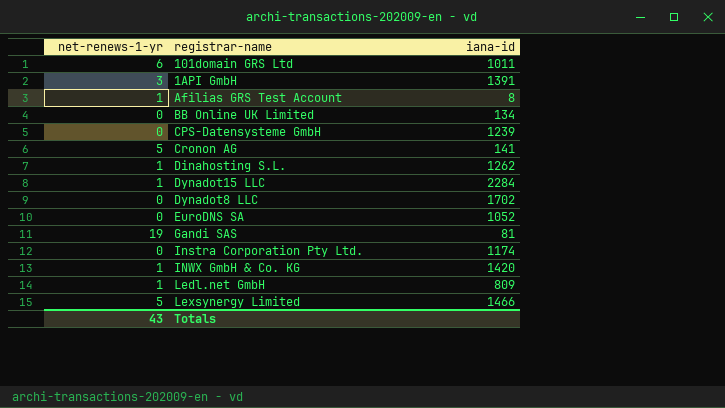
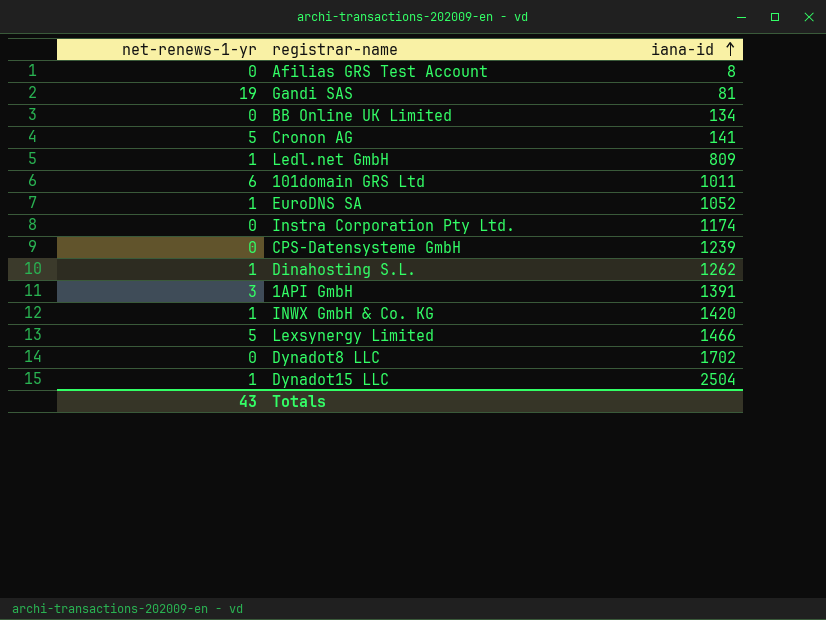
row order: none -> iana-id ascending
Afilias GRS Test Account | net-renews-1-yr: 1 -> 0
EuroDNS SA | net-renews-1-yr: 0 -> 1
Dynadot15 LLC | iana-id: 2284 -> 2504

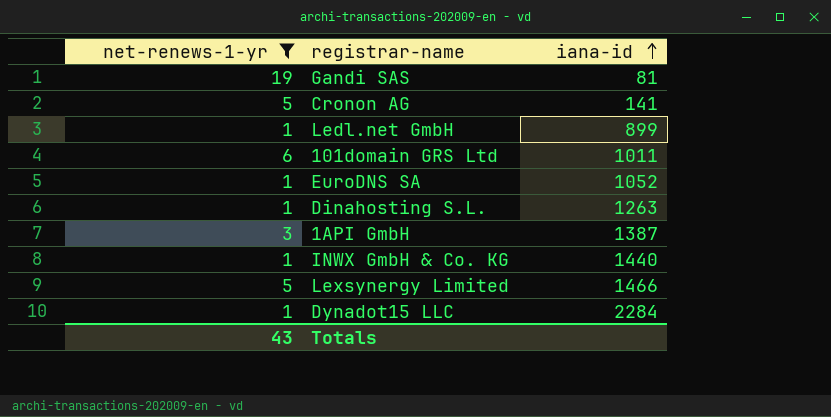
filter: none -> net-renews-1-yr != 0
Ledl.net GmbH | iana-id: 809 -> 899
Dinahosting S.L. | iana-id: 1262 -> 1263
1API GmbH | iana-id: 1391 -> 1387
INWX GmbH & Co. KG | iana-id: 1420 -> 1440
Dynadot15 LLC | iana-id: 2504 -> 2284

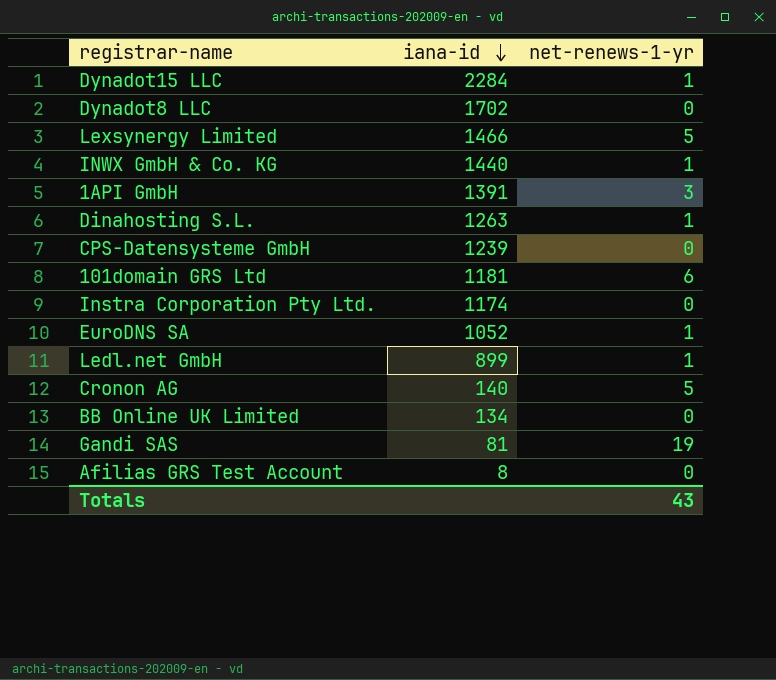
filter: net-renews-1-yr != 0 -> none
row order: iana-id ascending -> iana-id descending
column net-renews-1-yr | position: 1 -> 3
1API GmbH | iana-id: 1387 -> 1391
101domain GRS Ltd | iana-id: 1011 -> 1181
Cronon AG | iana-id: 141 -> 140

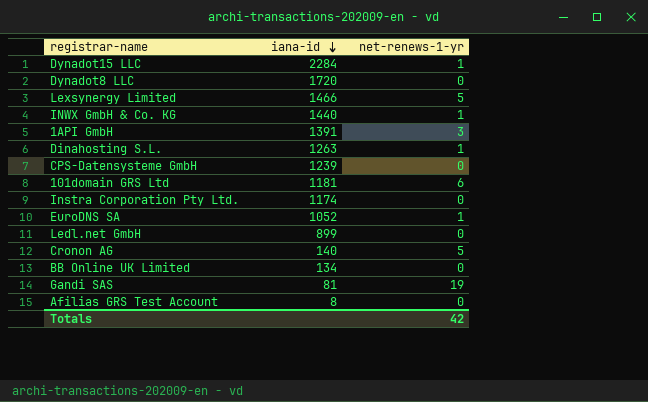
Dynadot8 LLC | iana-id: 1702 -> 1720
Ledl.net GmbH | net-renews-1-yr: 1 -> 0
Totals | net-renews-1-yr: 43 -> 42

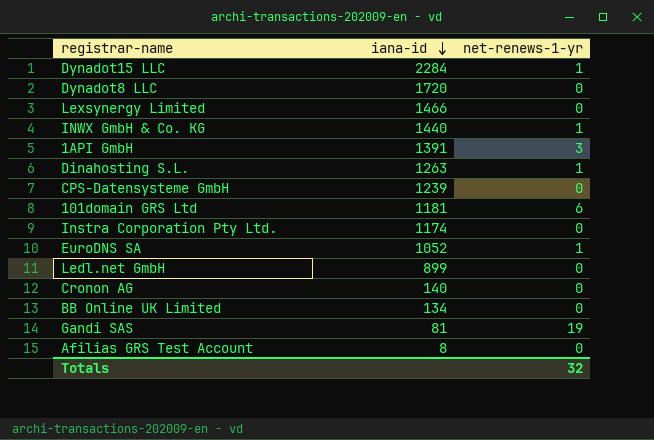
Lexsynergy Limited | net-renews-1-yr: 5 -> 0
Cronon AG | net-renews-1-yr: 5 -> 0
Totals | net-renews-1-yr: 42 -> 32

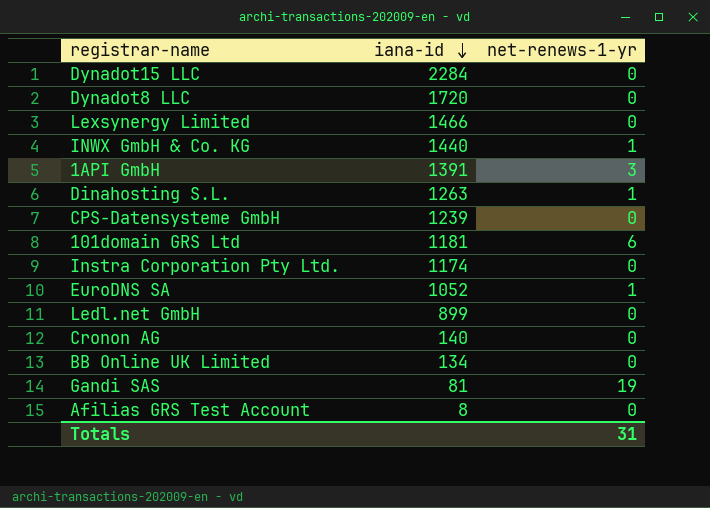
Dynadot15 LLC | net-renews-1-yr: 1 -> 0
Totals | net-renews-1-yr: 32 -> 31

